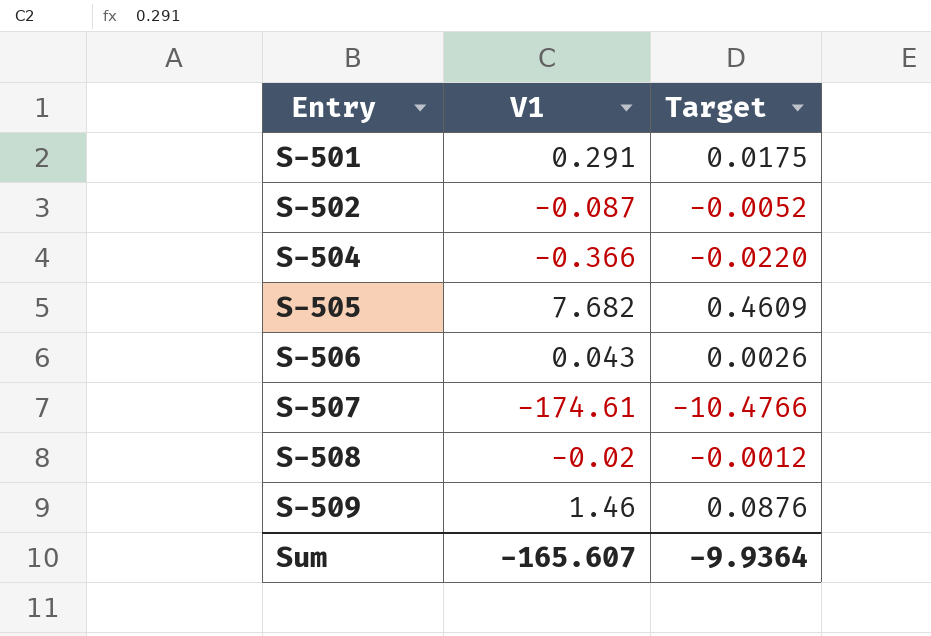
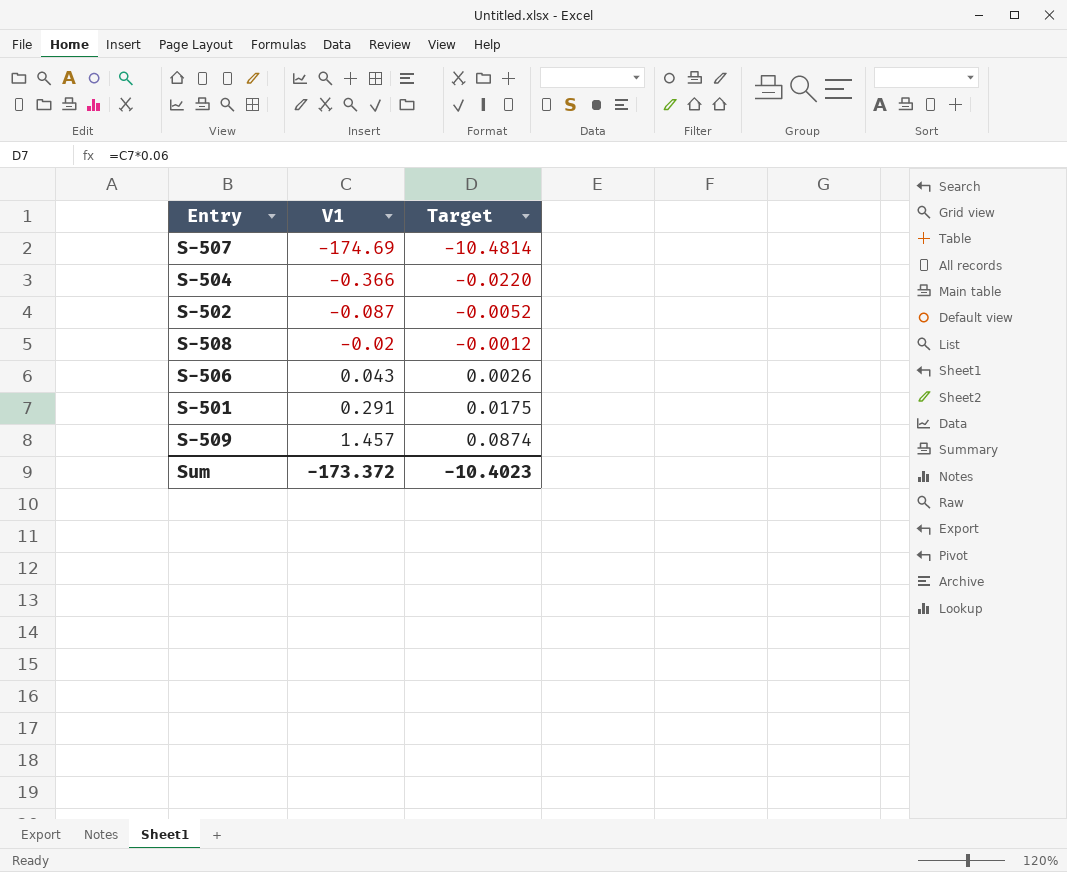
row order: Entry ascending -> V1 ascending
row S-505: 7.682 | 0.4609 -> none
S-507 | V1: -174.61 -> -174.69
S-507 | Target: -10.4766 -> -10.4814
S-509 | V1: 1.46 -> 1.457
S-509 | Target: 0.0876 -> 0.0874
Sum | V1: -165.607 -> -173.372
Sum | Target: -9.9364 -> -10.4023

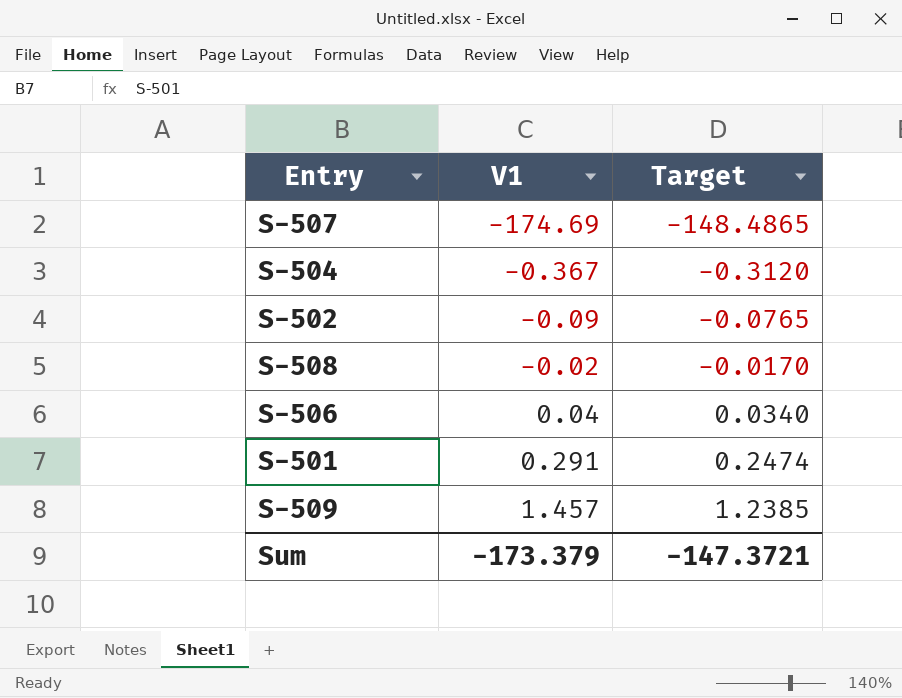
column Target | formula: [V1] * 0.06 -> [V1] * 0.85
S-504 | V1: -0.366 -> -0.367
S-502 | V1: -0.087 -> -0.09
S-506 | V1: 0.043 -> 0.04
Sum | V1: -173.372 -> -173.379
Sum | Target: -10.4023 -> -147.3721

